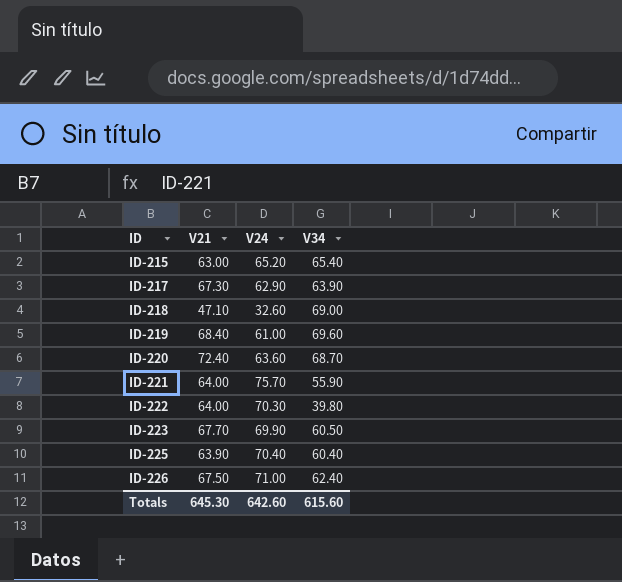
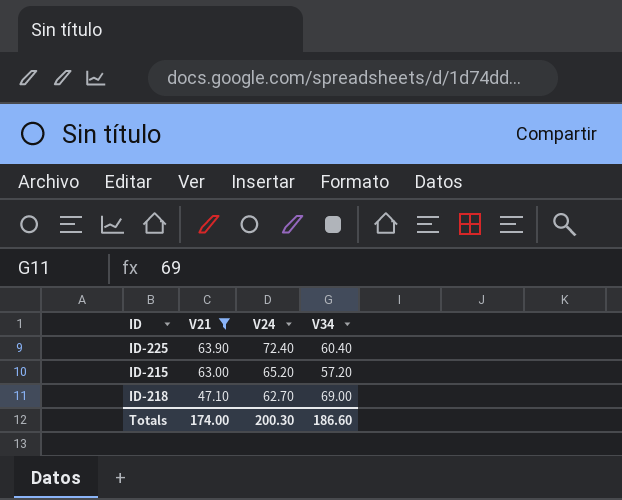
filter: none -> V21 <= 63.90
row order: ID ascending -> V21 descending
ID-225 | V24: 70.40 -> 72.40
ID-215 | V34: 65.40 -> 57.20
ID-218 | V24: 32.60 -> 62.70
Totals | V21: 645.30 -> 174.00
Totals | V24: 642.60 -> 200.30
Totals | V34: 615.60 -> 186.60

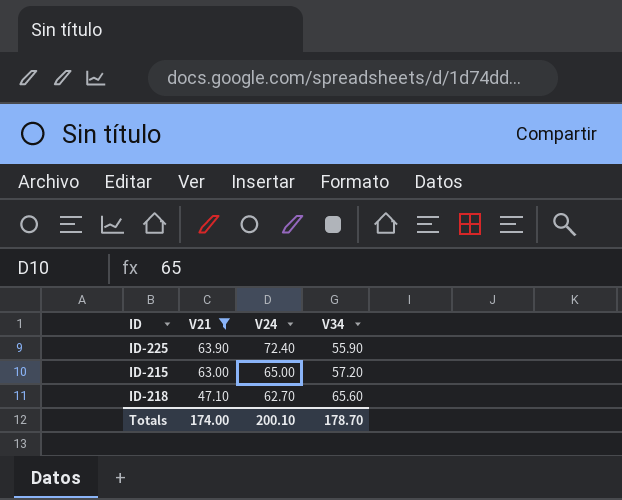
ID-225 | V34: 60.40 -> 55.90
ID-215 | V24: 65.20 -> 65.00
ID-218 | V34: 69.00 -> 65.60
Totals | V24: 200.30 -> 200.10
Totals | V34: 186.60 -> 178.70

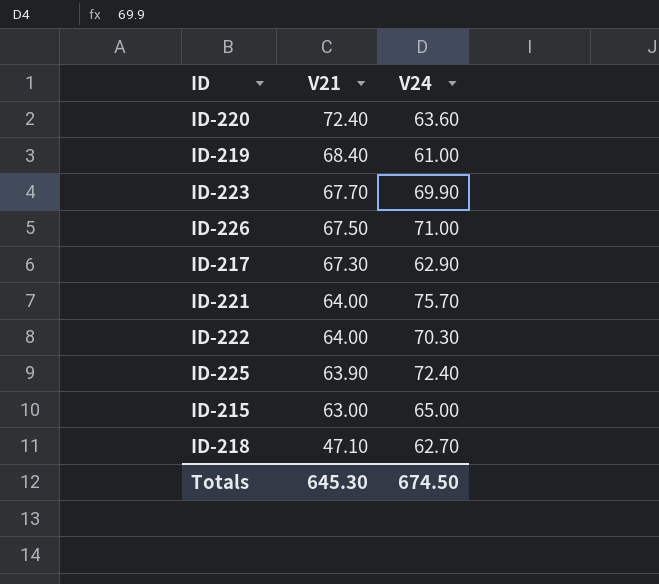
filter: V21 <= 63.90 -> none
column V34 | position: 4 -> none
Totals | V21: 174.00 -> 645.30
Totals | V24: 200.10 -> 674.50

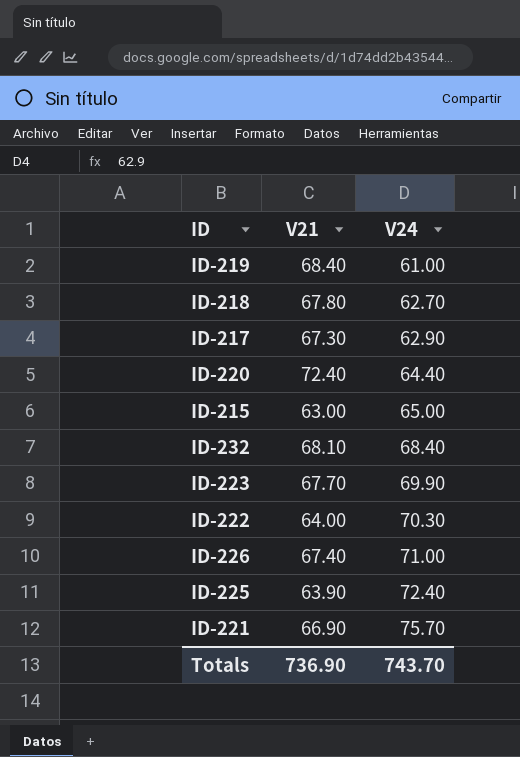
row order: V21 descending -> V24 ascending
ID-218 | V21: 47.10 -> 67.80
ID-220 | V24: 63.60 -> 64.40
row ID-232: none -> 68.10 | 68.40
ID-226 | V21: 67.50 -> 67.40
ID-221 | V21: 64.00 -> 66.90
Totals | V21: 645.30 -> 736.90
Totals | V24: 674.50 -> 743.70

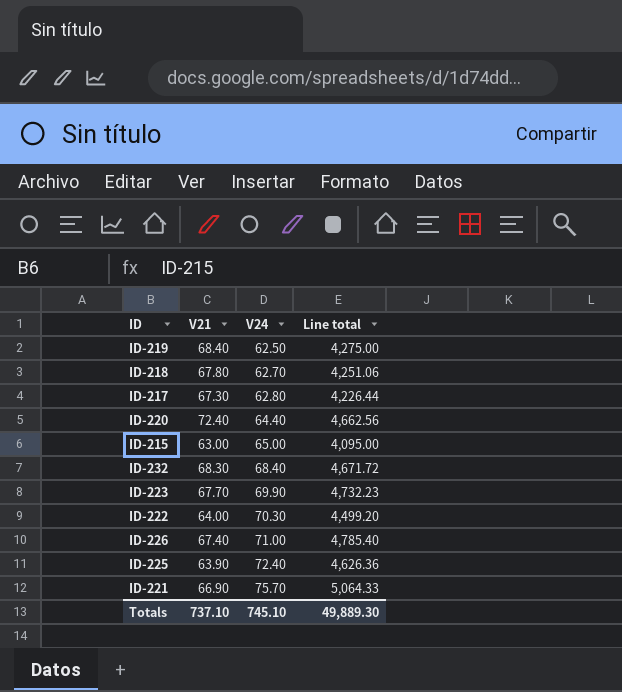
column Line total | formula: none -> [V21] * [V24]
ID-219 | V24: 61.00 -> 62.50
ID-217 | V24: 62.90 -> 62.80
ID-232 | V21: 68.10 -> 68.30
Totals | V21: 736.90 -> 737.10
Totals | V24: 743.70 -> 745.10

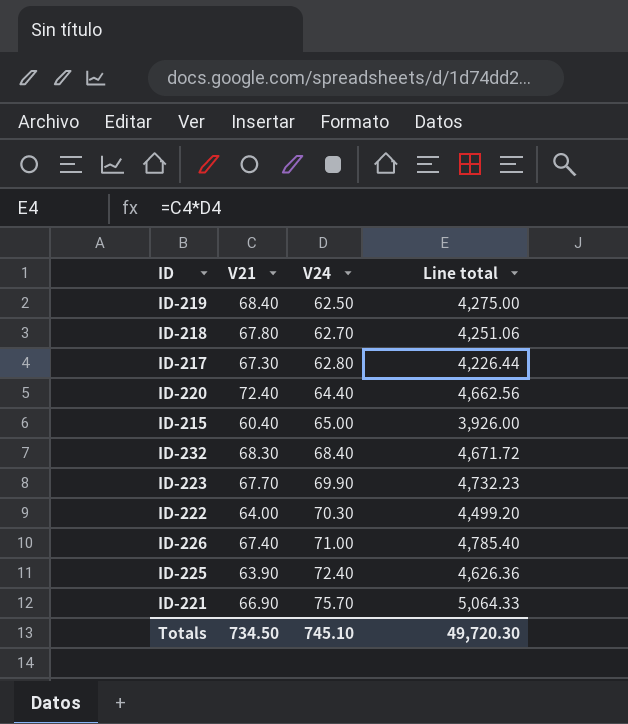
ID-215 | V21: 63.00 -> 60.40
ID-215 | Line total: 4,095.00 -> 3,926.00
Totals | V21: 737.10 -> 734.50
Totals | Line total: 49,889.30 -> 49,720.30

